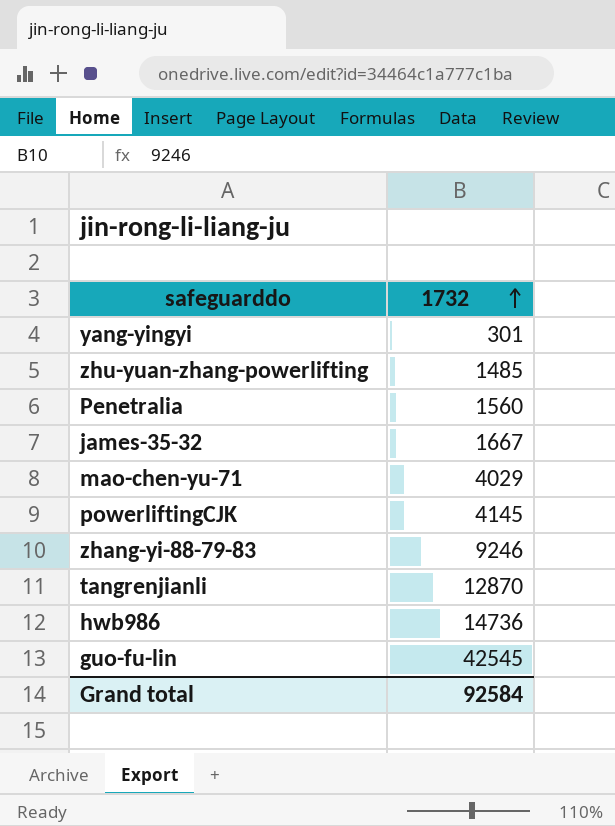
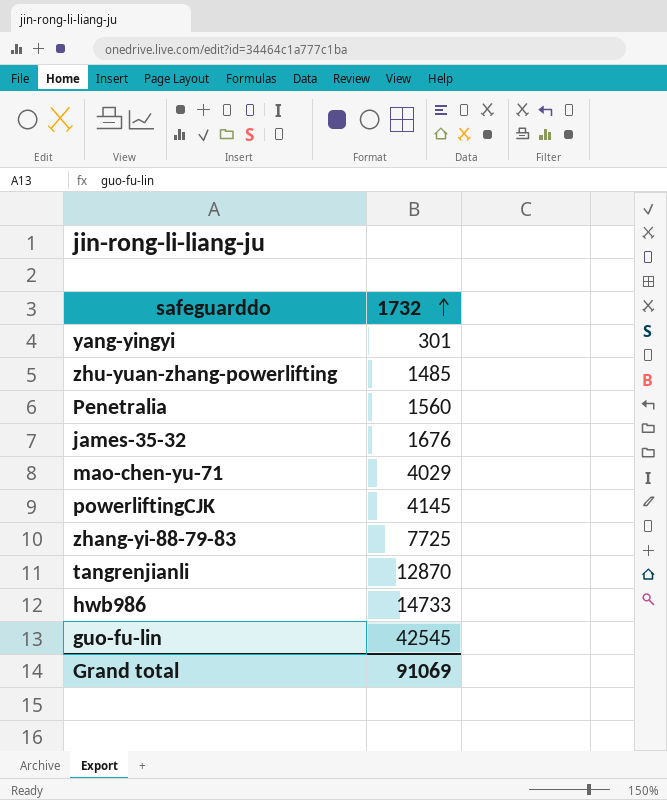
james-35-32 | 1732: 1667 -> 1676
zhang-yi-88-79-83 | 1732: 9246 -> 7725
hwb986 | 1732: 14736 -> 14733
Grand total | 1732: 92584 -> 91069

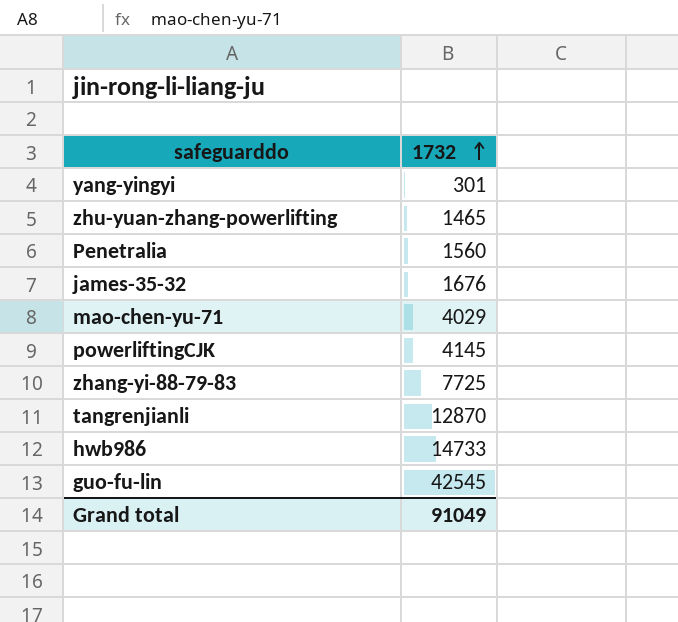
zhu-yuan-zhang-powerlifting | 1732: 1485 -> 1465
Grand total | 1732: 91069 -> 91049

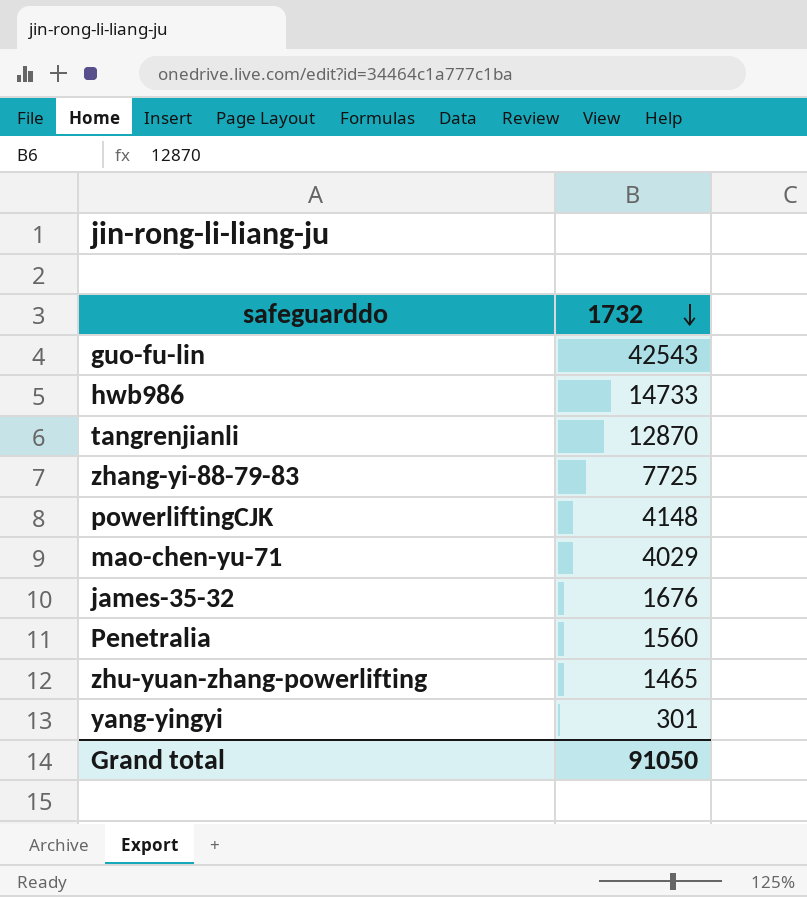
row order: 1732 ascending -> 1732 descending
guo-fu-lin | 1732: 42545 -> 42543
powerliftingCJK | 1732: 4145 -> 4148
Grand total | 1732: 91049 -> 91050

